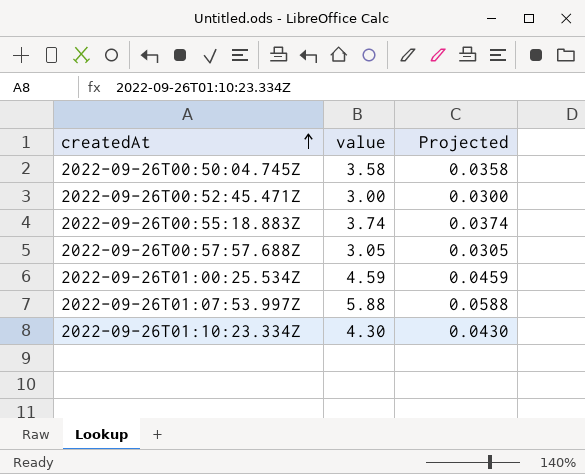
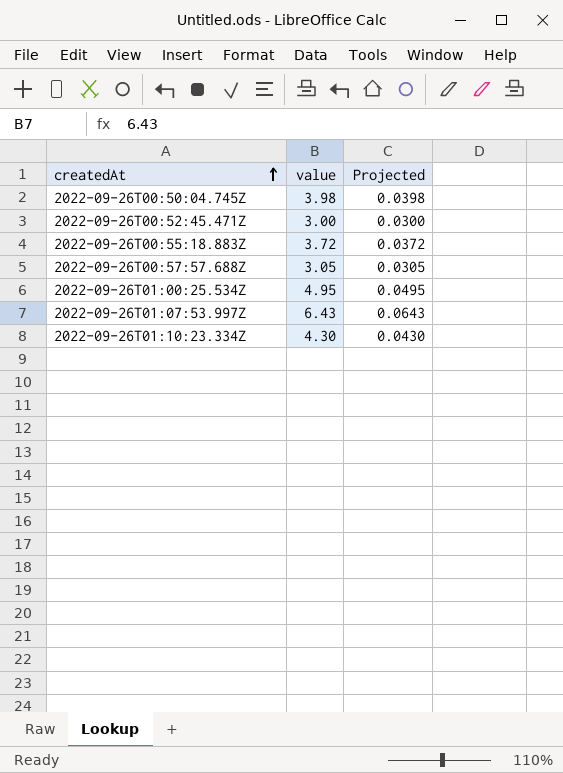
2022-09-26T00:50:04.745Z | value: 3.58 -> 3.98
2022-09-26T00:50:04.745Z | Projected: 0.0358 -> 0.0398
2022-09-26T00:55:18.883Z | value: 3.74 -> 3.72
2022-09-26T00:55:18.883Z | Projected: 0.0374 -> 0.0372
2022-09-26T01:00:25.534Z | value: 4.59 -> 4.95
2022-09-26T01:00:25.534Z | Projected: 0.0459 -> 0.0495
2022-09-26T01:07:53.997Z | value: 5.88 -> 6.43
2022-09-26T01:07:53.997Z | Projected: 0.0588 -> 0.0643

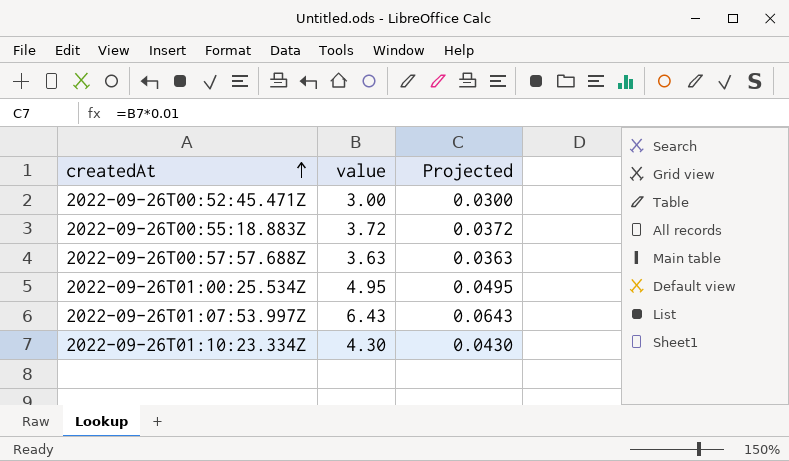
row 2022-09-26T00:50:04.745Z: 3.98 | 0.0398 -> none
2022-09-26T00:57:57.688Z | value: 3.05 -> 3.63
2022-09-26T00:57:57.688Z | Projected: 0.0305 -> 0.0363

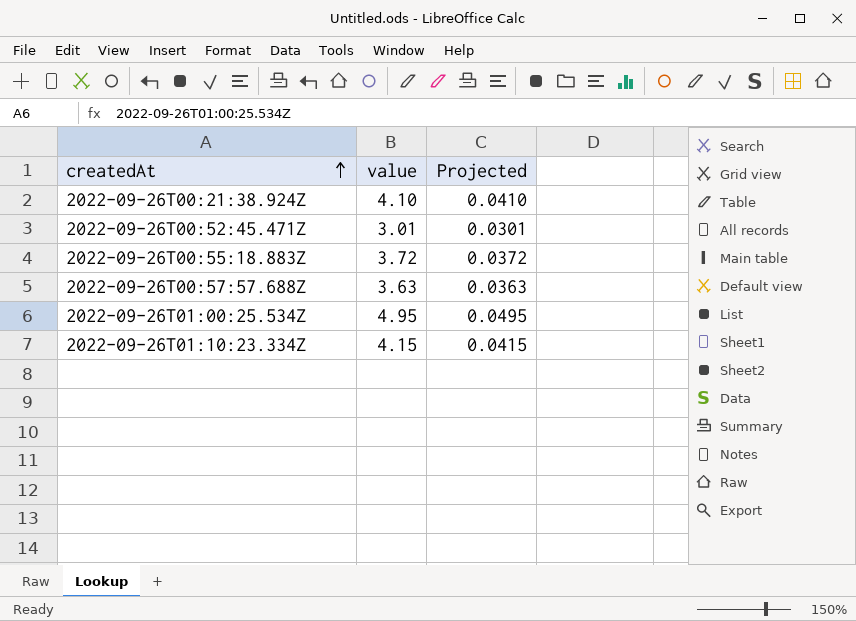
row 2022-09-26T01:07:53.997Z: 6.43 | 0.0643 -> none
row 2022-09-26T00:21:38.924Z: none -> 4.10 | 0.0410
2022-09-26T00:52:45.471Z | value: 3.00 -> 3.01
2022-09-26T00:52:45.471Z | Projected: 0.0300 -> 0.0301
2022-09-26T01:10:23.334Z | value: 4.30 -> 4.15
2022-09-26T01:10:23.334Z | Projected: 0.0430 -> 0.0415

